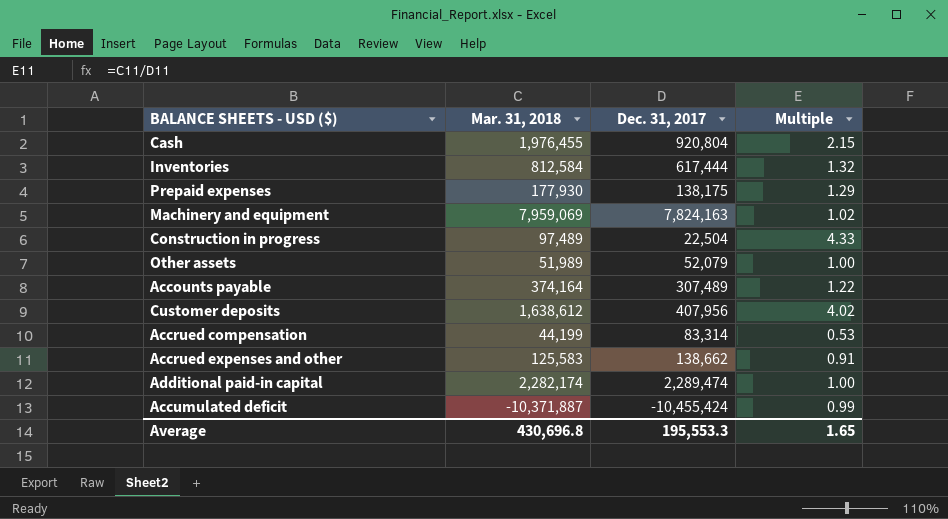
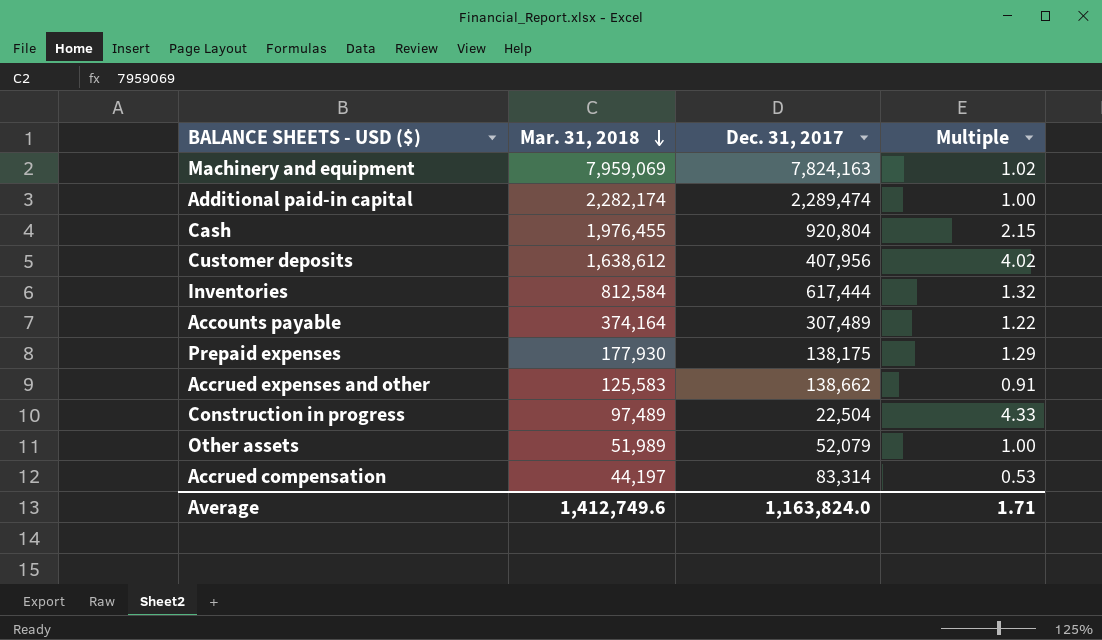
row order: none -> Mar. 31, 2018 descending
row Accumulated deficit: -10,371,887 | -10,455,424 | 0.99 -> none
Accrued compensation | Mar. 31, 2018: 44,199 -> 44,197
Average | Mar. 31, 2018: 430,696.8 -> 1,412,749.6
Average | Dec. 31, 2017: 195,553.3 -> 1,163,824.0
Average | Multiple: 1.65 -> 1.71

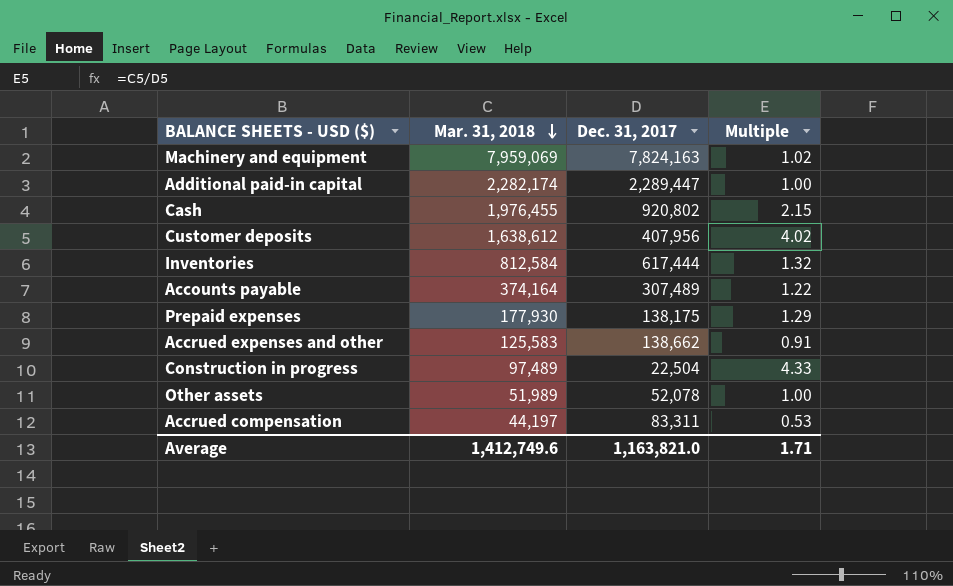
Additional paid-in capital | Dec. 31, 2017: 2,289,474 -> 2,289,447
Cash | Dec. 31, 2017: 920,804 -> 920,802
Other assets | Dec. 31, 2017: 52,079 -> 52,078
Accrued compensation | Dec. 31, 2017: 83,314 -> 83,311
Average | Dec. 31, 2017: 1,163,824.0 -> 1,163,821.0

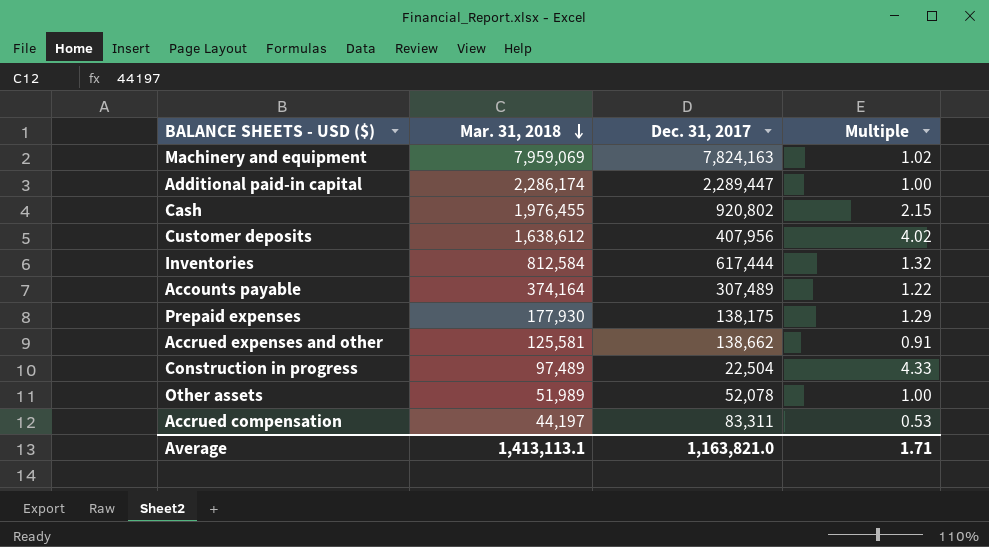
Additional paid-in capital | Mar. 31, 2018: 2,282,174 -> 2,286,174
Accrued expenses and other | Mar. 31, 2018: 125,583 -> 125,581
Average | Mar. 31, 2018: 1,412,749.6 -> 1,413,113.1

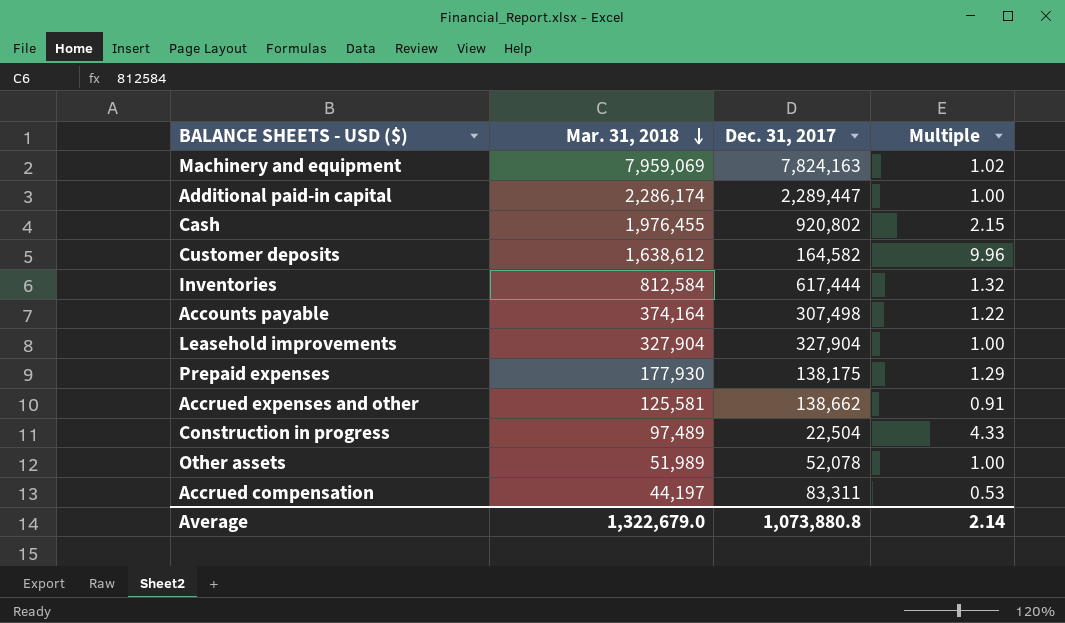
Customer deposits | Dec. 31, 2017: 407,956 -> 164,582
Customer deposits | Multiple: 4.02 -> 9.96
Accounts payable | Dec. 31, 2017: 307,489 -> 307,498
row Leasehold improvements: none -> 327,904 | 327,904 | 1.00
Average | Mar. 31, 2018: 1,413,113.1 -> 1,322,679.0
Average | Dec. 31, 2017: 1,163,821.0 -> 1,073,880.8
Average | Multiple: 1.71 -> 2.14

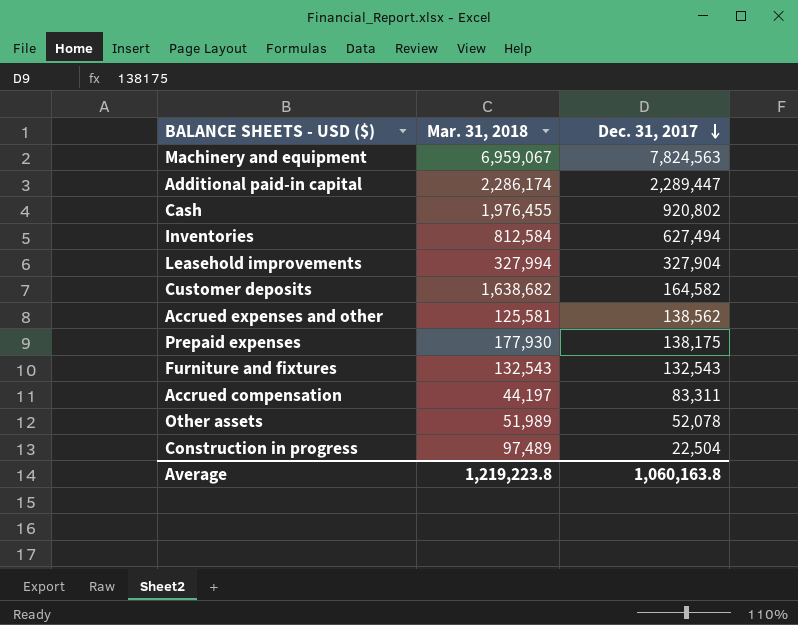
row order: Mar. 31, 2018 descending -> Dec. 31, 2017 descending
column Multiple | formula: [Mar. 31, 2018] / [Dec. 31, 2017] -> none
row Accounts payable: 374,164 | 307,498 | 1.22 -> none
Machinery and equipment | Mar. 31, 2018: 7,959,069 -> 6,959,067
Machinery and equipment | Dec. 31, 2017: 7,824,163 -> 7,824,563
Inventories | Dec. 31, 2017: 617,444 -> 627,494
Leasehold improvements | Mar. 31, 2018: 327,904 -> 327,994
Customer deposits | Mar. 31, 2018: 1,638,612 -> 1,638,682
Accrued expenses and other | Dec. 31, 2017: 138,662 -> 138,562
row Furniture and fixtures: none -> 132,543 | 132,543
Average | Mar. 31, 2018: 1,322,679.0 -> 1,219,223.8
Average | Dec. 31, 2017: 1,073,880.8 -> 1,060,163.8

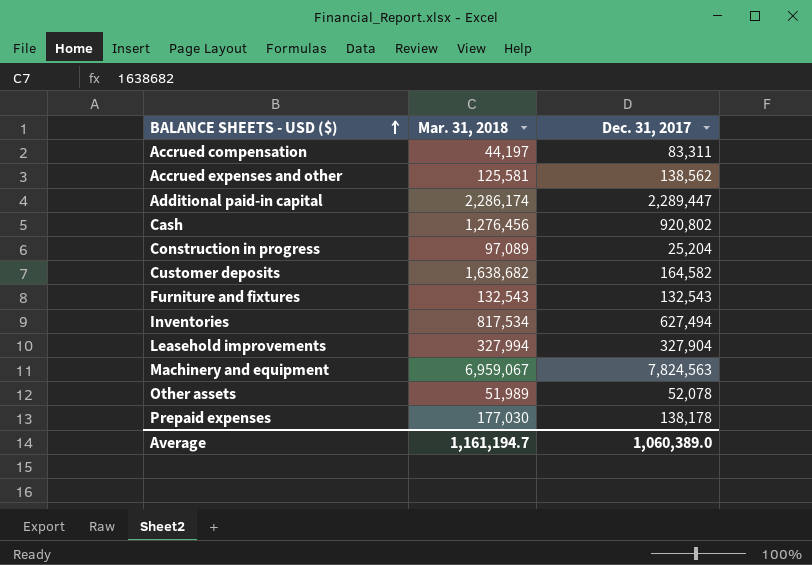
row order: Dec. 31, 2017 descending -> BALANCE SHEETS - USD ($) ascending
Cash | Mar. 31, 2018: 1,976,455 -> 1,276,456
Construction in progress | Mar. 31, 2018: 97,489 -> 97,089
Construction in progress | Dec. 31, 2017: 22,504 -> 25,204
Inventories | Mar. 31, 2018: 812,584 -> 817,534
Prepaid expenses | Mar. 31, 2018: 177,930 -> 177,030
Prepaid expenses | Dec. 31, 2017: 138,175 -> 138,178
Average | Mar. 31, 2018: 1,219,223.8 -> 1,161,194.7
Average | Dec. 31, 2017: 1,060,163.8 -> 1,060,389.0

